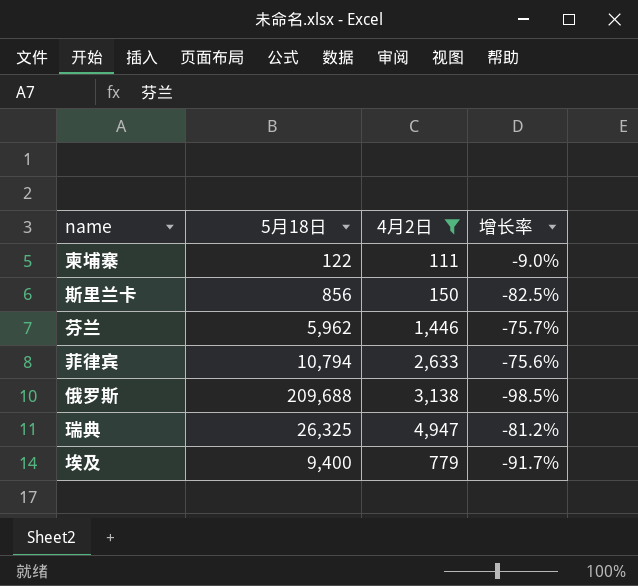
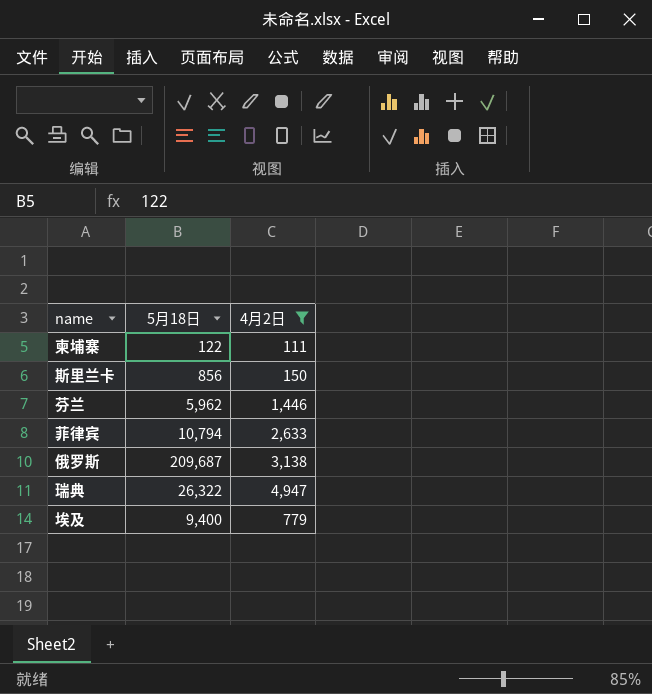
column 增长率 | formula: ([4月2日] - [5月18日]) / [5月18日] -> none
俄罗斯 | 5月18日: 209,688 -> 209,687
瑞典 | 5月18日: 26,325 -> 26,322

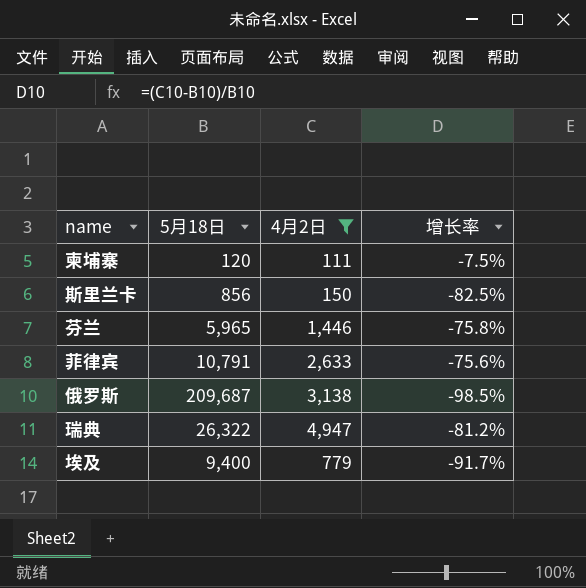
column 增长率 | formula: none -> ([4月2日] - [5月18日]) / [5月18日]
柬埔寨 | 5月18日: 122 -> 120
芬兰 | 5月18日: 5,962 -> 5,965
菲律宾 | 5月18日: 10,794 -> 10,791

